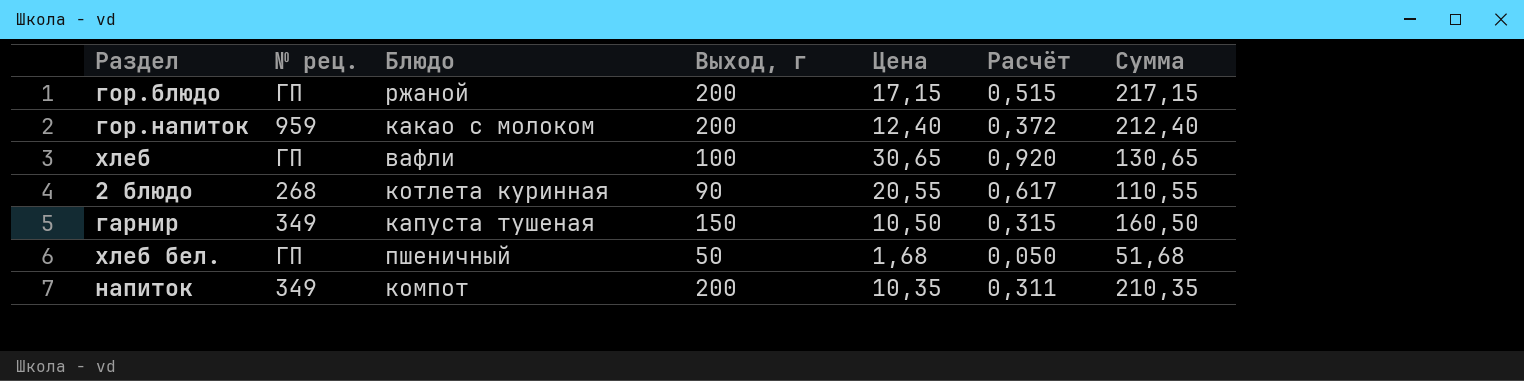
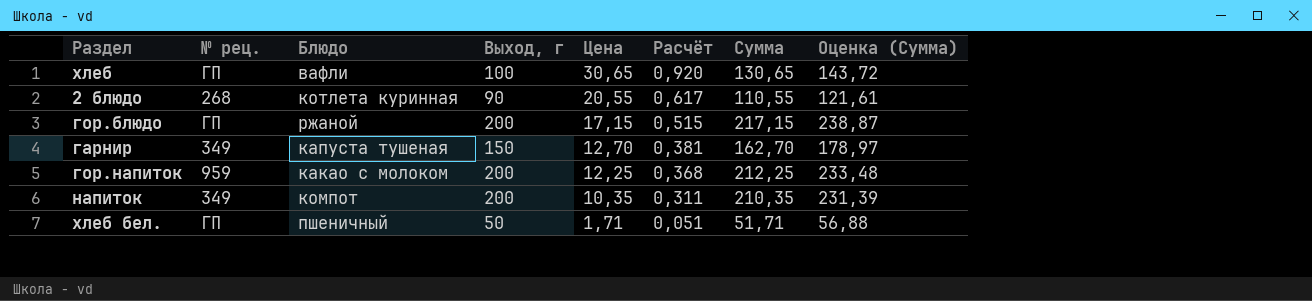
row order: none -> Цена descending
column Оценка (Сумма) | formula: none -> [Сумма] * 1,1
гарнир | Цена: 10,50 -> 12,70
гарнир | Расчёт: 0,315 -> 0,381
гарнир | Сумма: 160,50 -> 162,70
гор.напиток | Цена: 12,40 -> 12,25
гор.напиток | Расчёт: 0,372 -> 0,368
гор.напиток | Сумма: 212,40 -> 212,25
хлеб бел. | Цена: 1,68 -> 1,71
хлеб бел. | Расчёт: 0,050 -> 0,051
хлеб бел. | Сумма: 51,68 -> 51,71

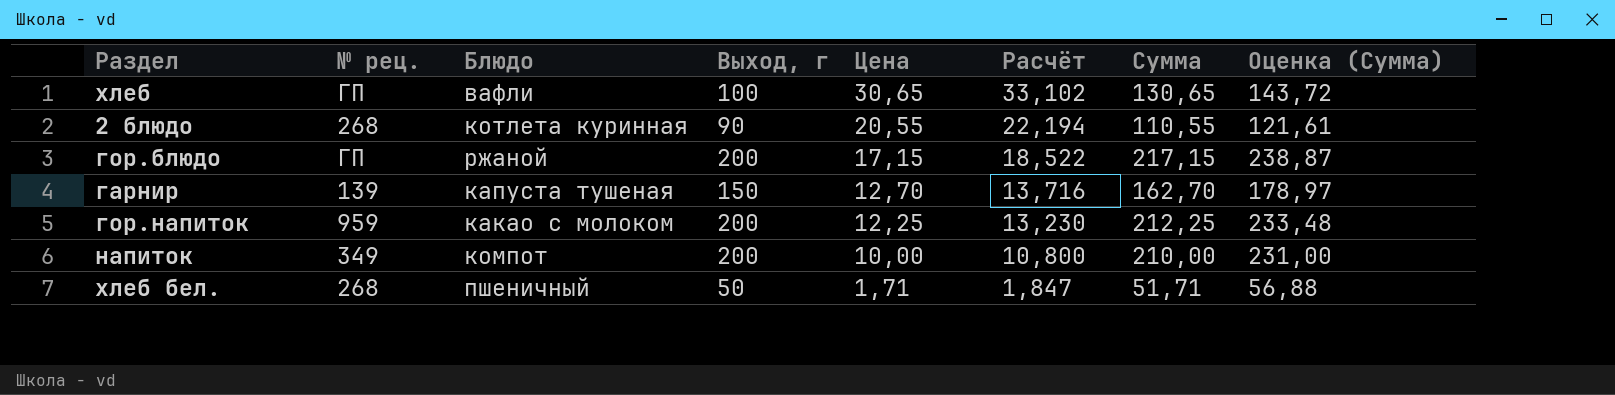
column Расчёт | formula: [Цена] * 0,03 -> [Цена] * 1,08
гарнир | № рец.: 349 -> 139
напиток | Цена: 10,35 -> 10,00
напиток | Сумма: 210,35 -> 210,00
напиток | Оценка (Сумма): 231,39 -> 231,00
хлеб бел. | № рец.: ГП -> 268

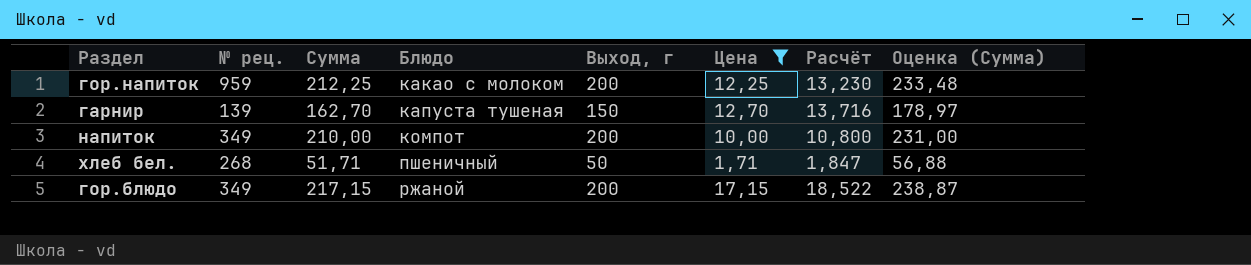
filter: none -> Цена <= 17,15
row order: Цена descending -> Блюдо ascending
column Сумма | position: 7 -> 3
гор.блюдо | № рец.: ГП -> 349

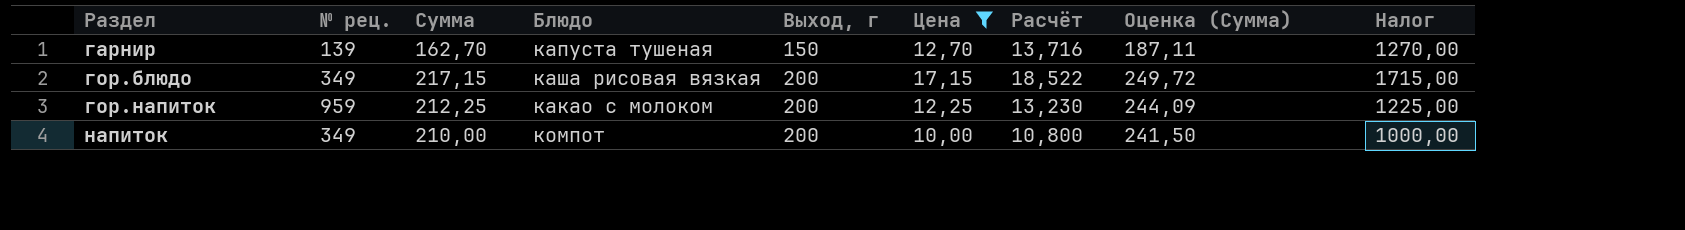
row order: Блюдо ascending -> Раздел ascending
column Оценка (Сумма) | formula: [Сумма] * 1,1 -> [Сумма] * 1,15
column Налог | formula: none -> [Цена] * 100
row хлеб бел.: 268 | 51,71 | пшеничный | 50 | 1,71 | 1,847 | 56,88 -> none
гор.блюдо | Блюдо: ржаной -> каша рисовая вязкая

